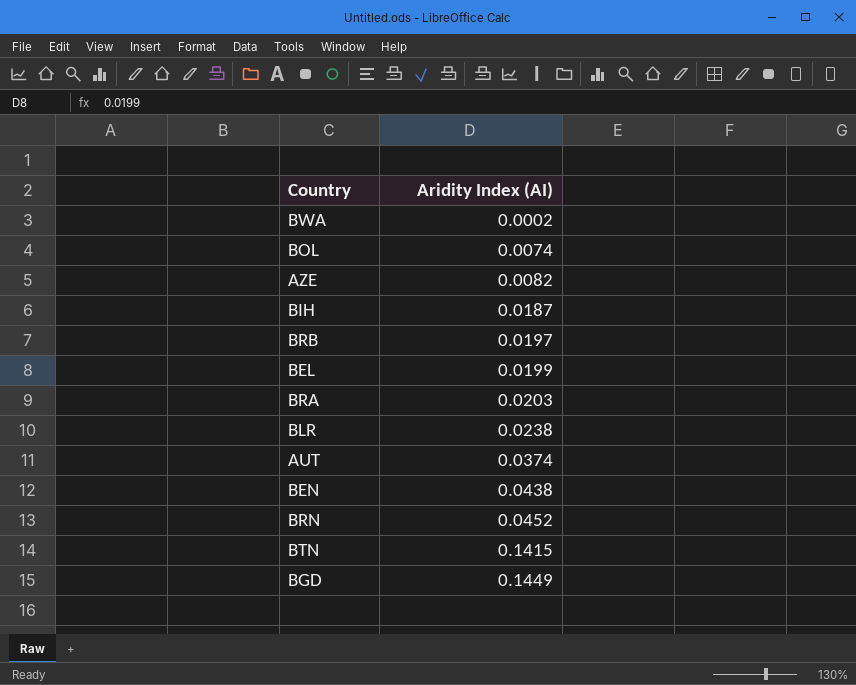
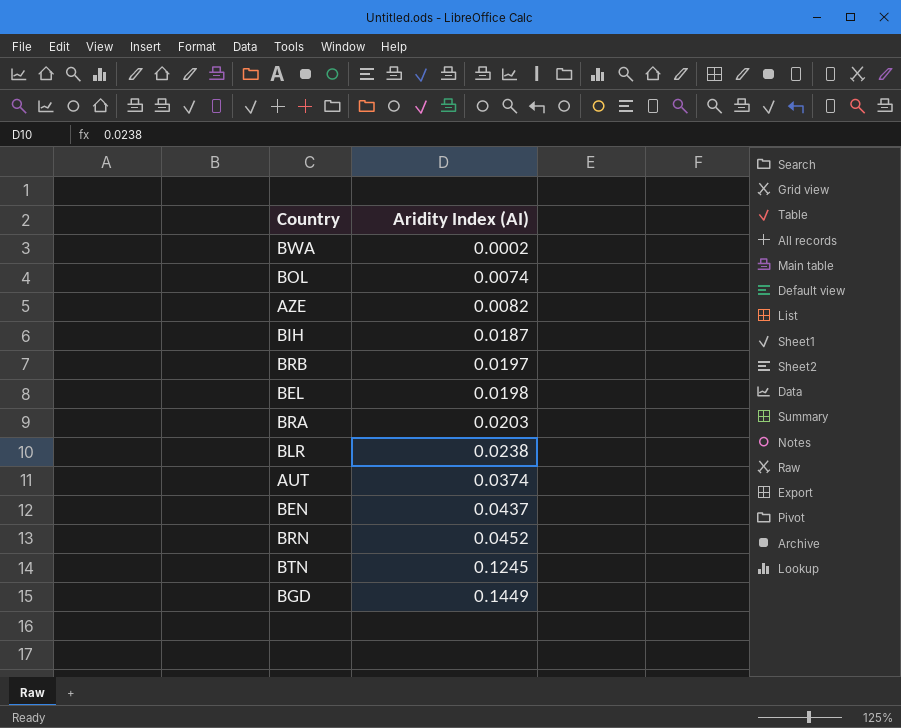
BEL | Aridity Index (AI): 0.0199 -> 0.0198
BEN | Aridity Index (AI): 0.0438 -> 0.0437
BTN | Aridity Index (AI): 0.1415 -> 0.1245

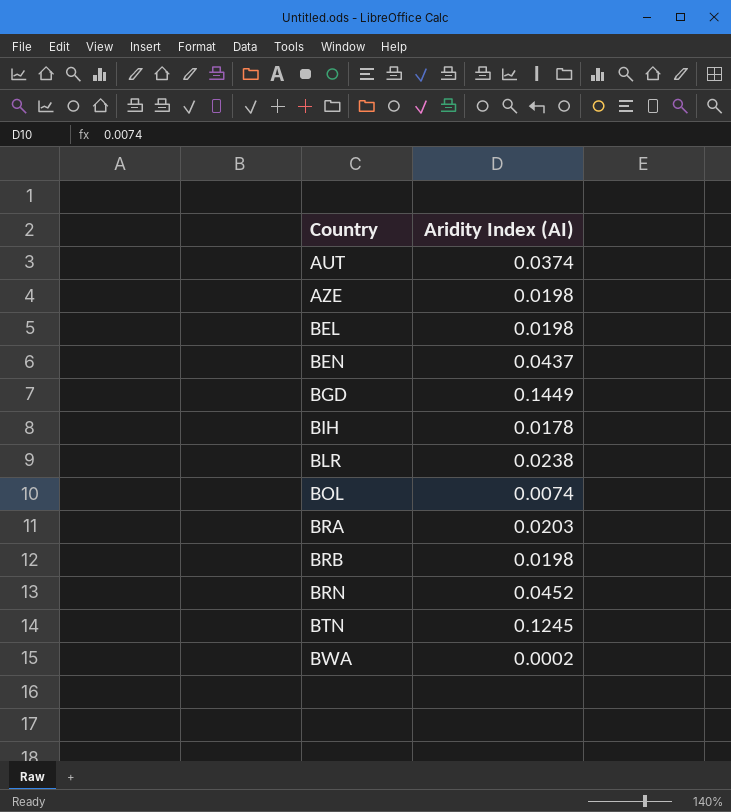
row order: Aridity Index (AI) ascending -> Country ascending
AZE | Aridity Index (AI): 0.0082 -> 0.0198
BIH | Aridity Index (AI): 0.0187 -> 0.0178
BRB | Aridity Index (AI): 0.0197 -> 0.0198

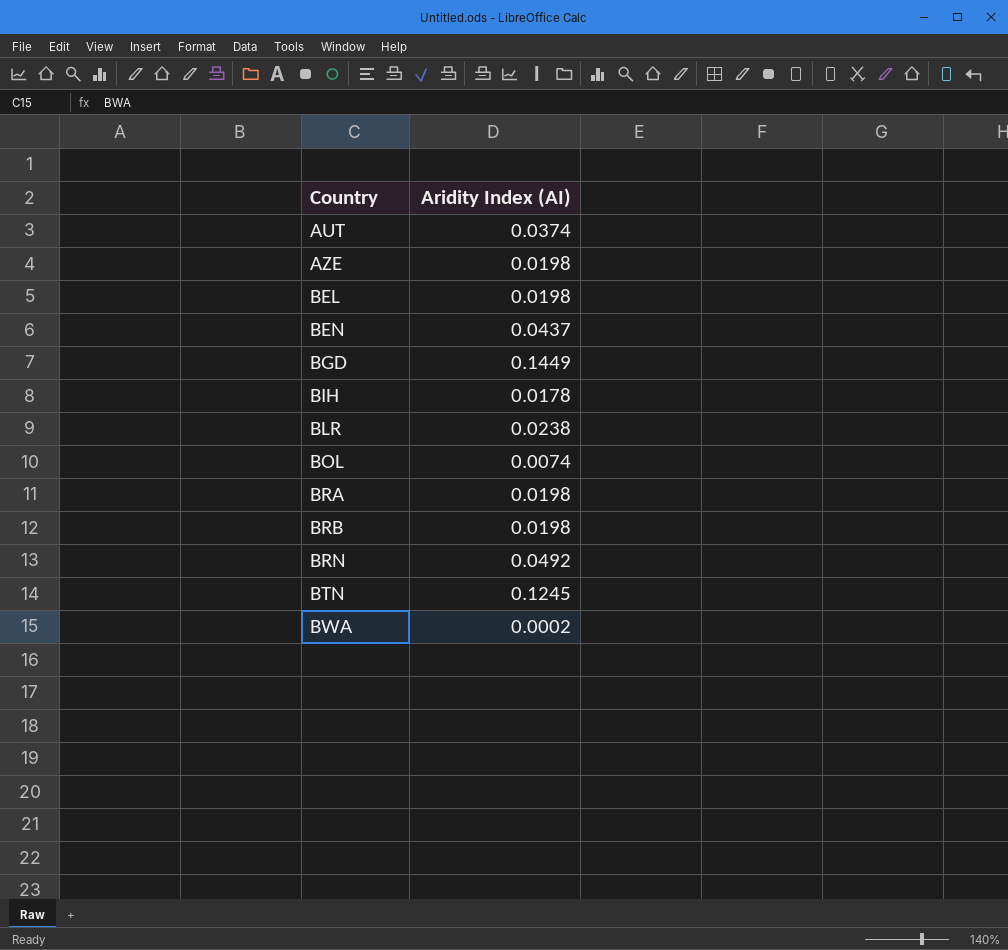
BRA | Aridity Index (AI): 0.0203 -> 0.0198
BRN | Aridity Index (AI): 0.0452 -> 0.0492

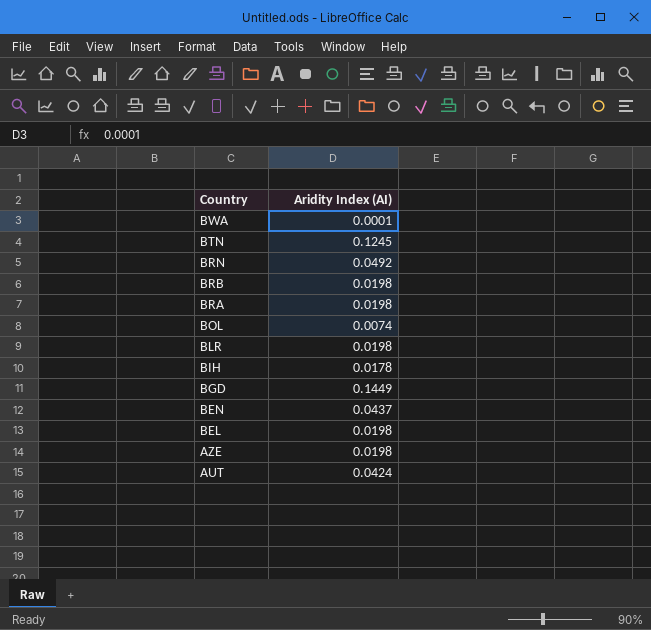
row order: Country ascending -> Country descending
BWA | Aridity Index (AI): 0.0002 -> 0.0001
BLR | Aridity Index (AI): 0.0238 -> 0.0198
AUT | Aridity Index (AI): 0.0374 -> 0.0424

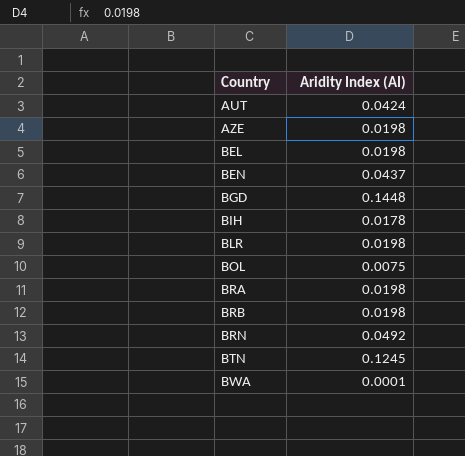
row order: Country descending -> Country ascending
BGD | Aridity Index (AI): 0.1449 -> 0.1448
BOL | Aridity Index (AI): 0.0074 -> 0.0075

